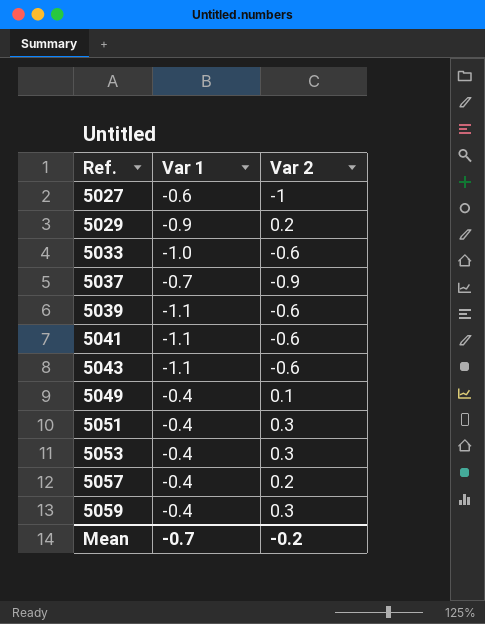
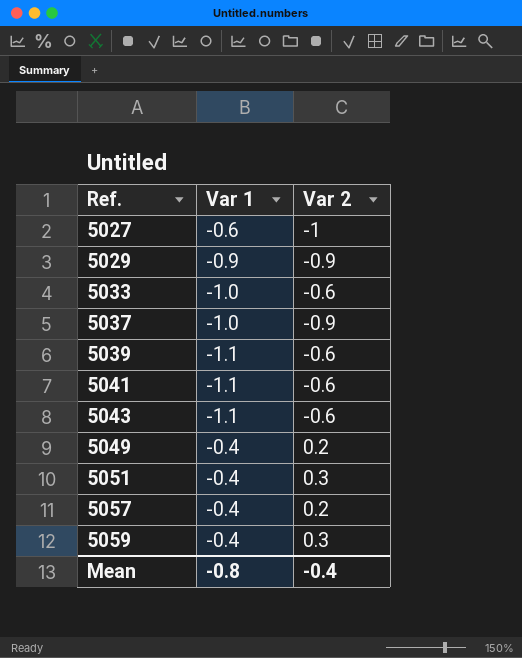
row 5053: -0.4 | 0.3 -> none
5029 | Var 2: 0.2 -> -0.9
5037 | Var 1: -0.7 -> -1.0
5049 | Var 2: 0.1 -> 0.2
Mean | Var 1: -0.7 -> -0.8
Mean | Var 2: -0.2 -> -0.4

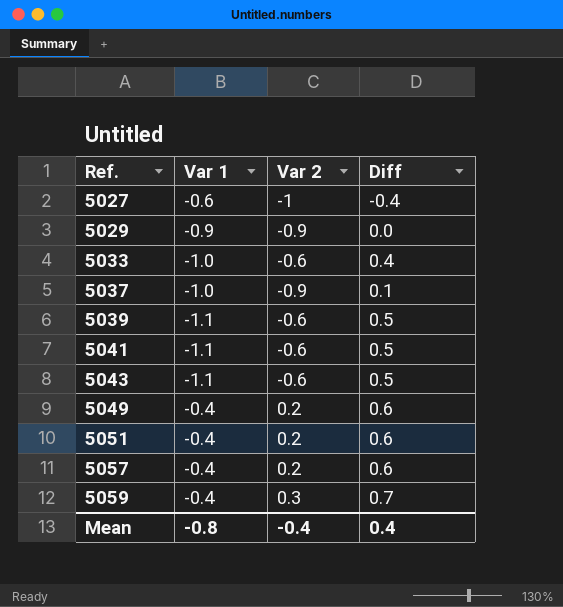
column Diff | formula: none -> [Var 2] - [Var 1]
5051 | Var 2: 0.3 -> 0.2

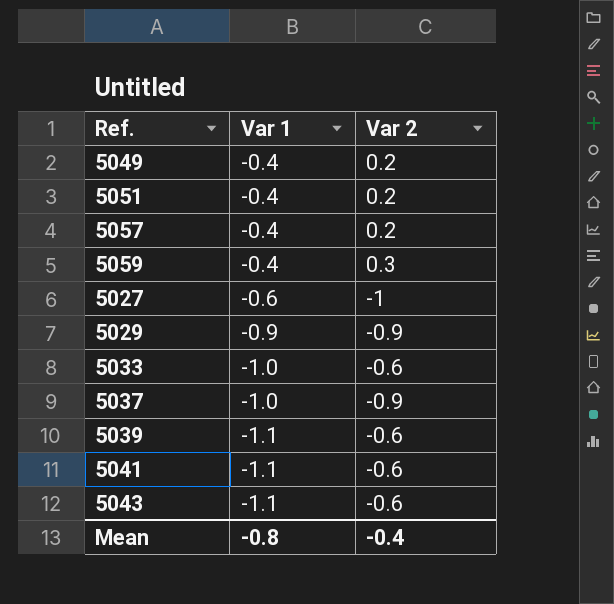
row order: Ref. ascending -> Var 1 descending
column Diff | formula: [Var 2] - [Var 1] -> none

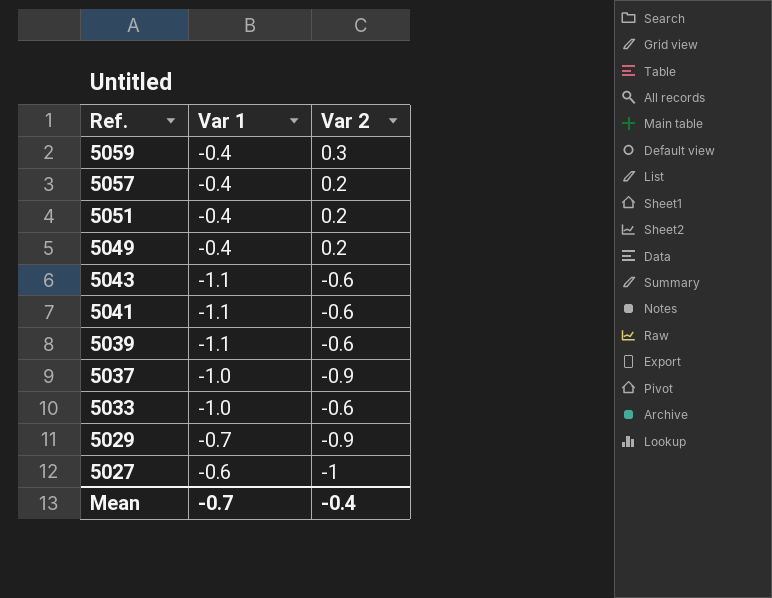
row order: Var 1 descending -> Ref. descending
5029 | Var 1: -0.9 -> -0.7
Mean | Var 1: -0.8 -> -0.7

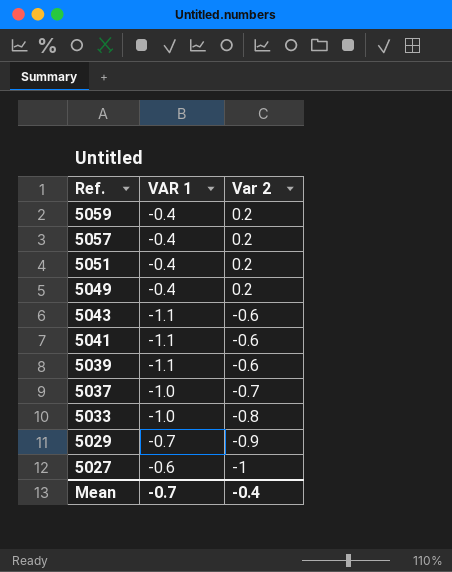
column name: Var 1 -> VAR 1
5059 | Var 2: 0.3 -> 0.2
5037 | Var 2: -0.9 -> -0.7
5033 | Var 2: -0.6 -> -0.8

